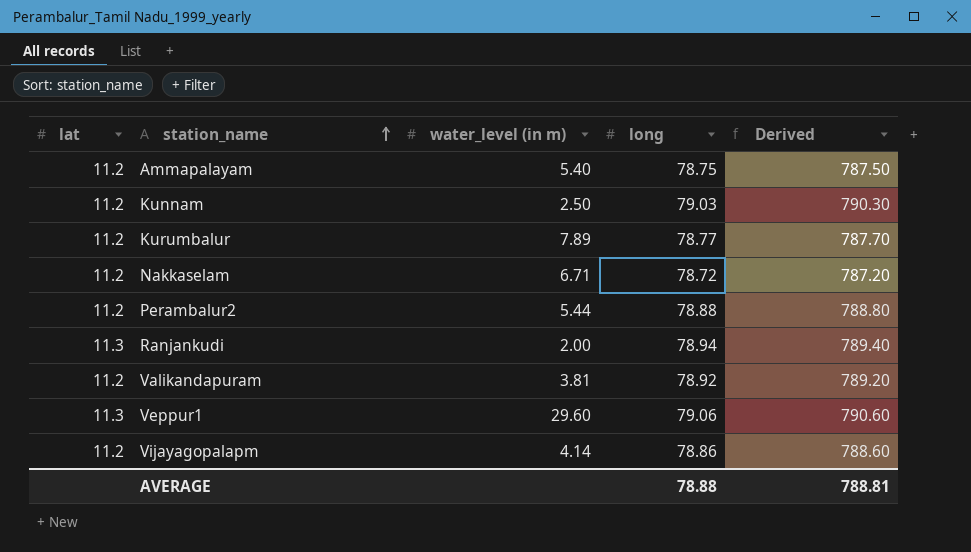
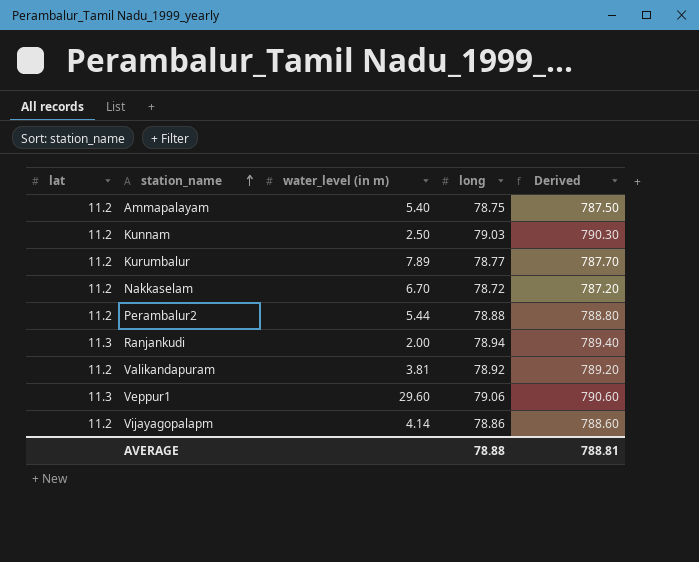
Nakkaselam | water_level (in m): 6.71 -> 6.70

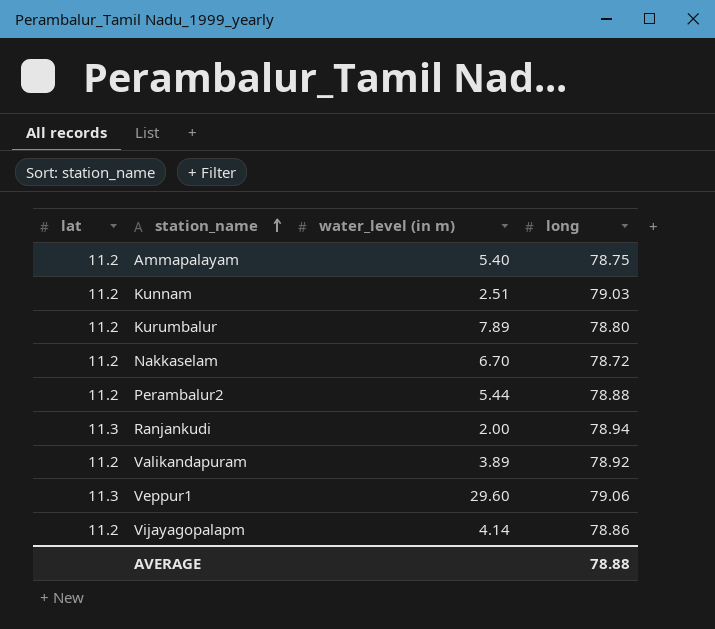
column Derived | formula: [long] * 10 -> none
Kunnam | water_level (in m): 2.50 -> 2.51
Kurumbalur | long: 78.77 -> 78.80
Valikandapuram | water_level (in m): 3.81 -> 3.89

